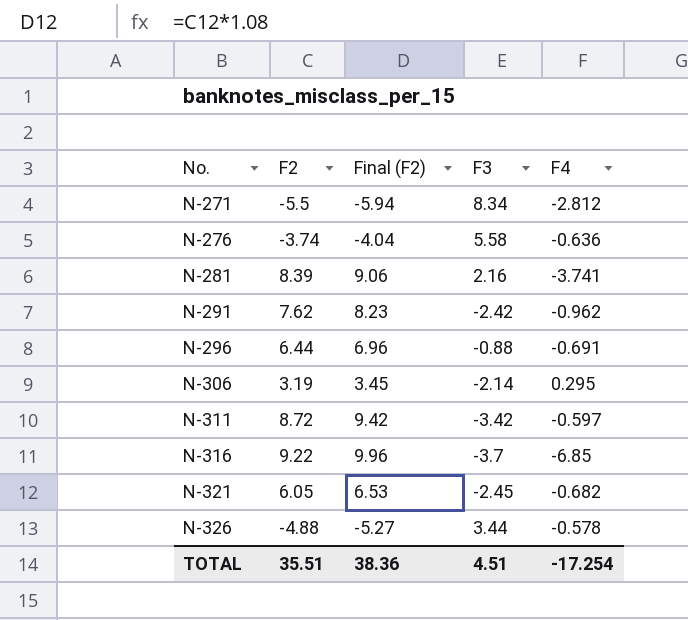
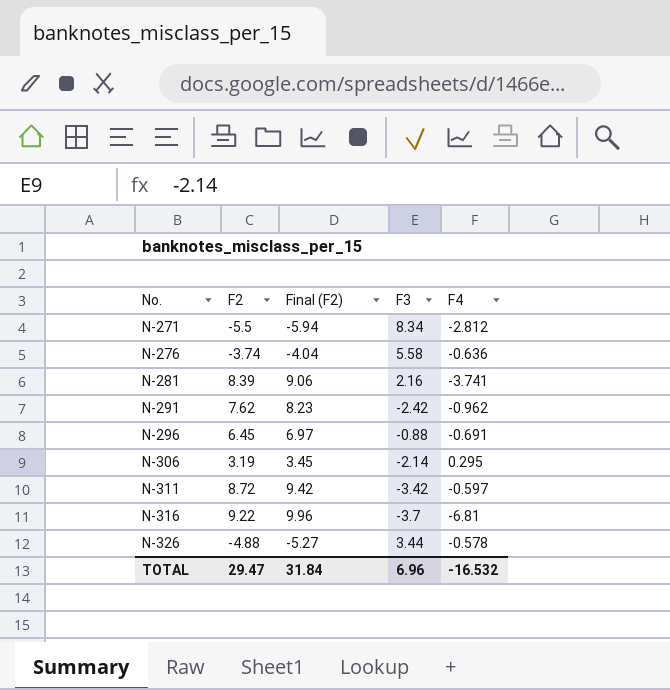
row N-321: 6.05 | 6.53 | -2.45 | -0.682 -> none
N-296 | F2: 6.44 -> 6.45
N-296 | Final (F2): 6.96 -> 6.97
N-316 | F4: -6.85 -> -6.81
TOTAL | F2: 35.51 -> 29.47
TOTAL | Final (F2): 38.36 -> 31.84
TOTAL | F3: 4.51 -> 6.96
TOTAL | F4: -17.254 -> -16.532

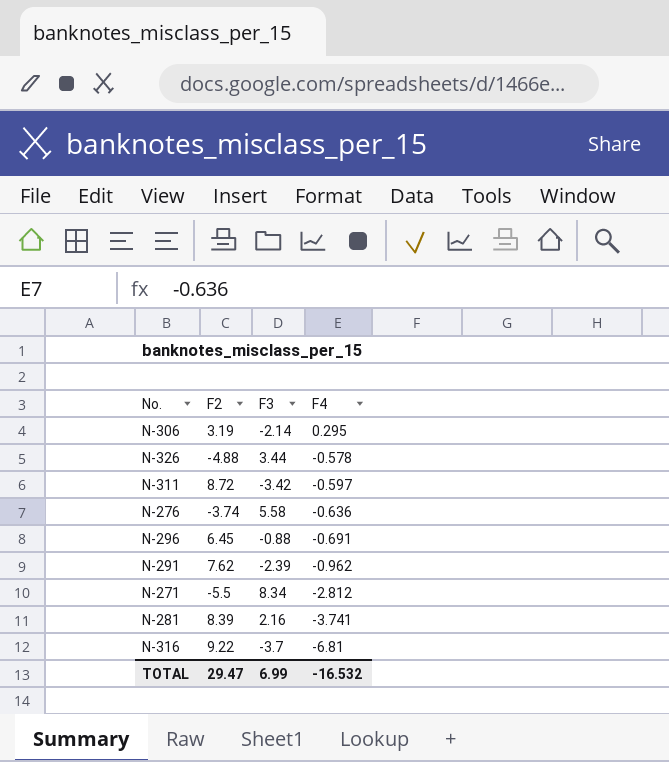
row order: No. ascending -> F4 descending
column Final (F2) | formula: [F2] * 1.08 -> none
N-291 | F3: -2.42 -> -2.39
TOTAL | F3: 6.96 -> 6.99

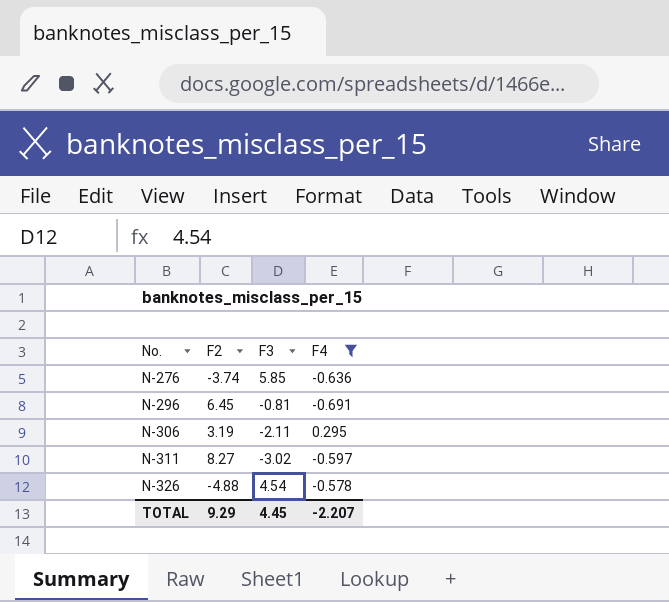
filter: none -> F4 >= -0.691
row order: F4 descending -> No. ascending
N-276 | F3: 5.58 -> 5.85
N-296 | F3: -0.88 -> -0.81
N-306 | F3: -2.14 -> -2.11
N-311 | F2: 8.72 -> 8.27
N-311 | F3: -3.42 -> -3.02
N-326 | F3: 3.44 -> 4.54
TOTAL | F2: 29.47 -> 9.29
TOTAL | F3: 6.99 -> 4.45
TOTAL | F4: -16.532 -> -2.207

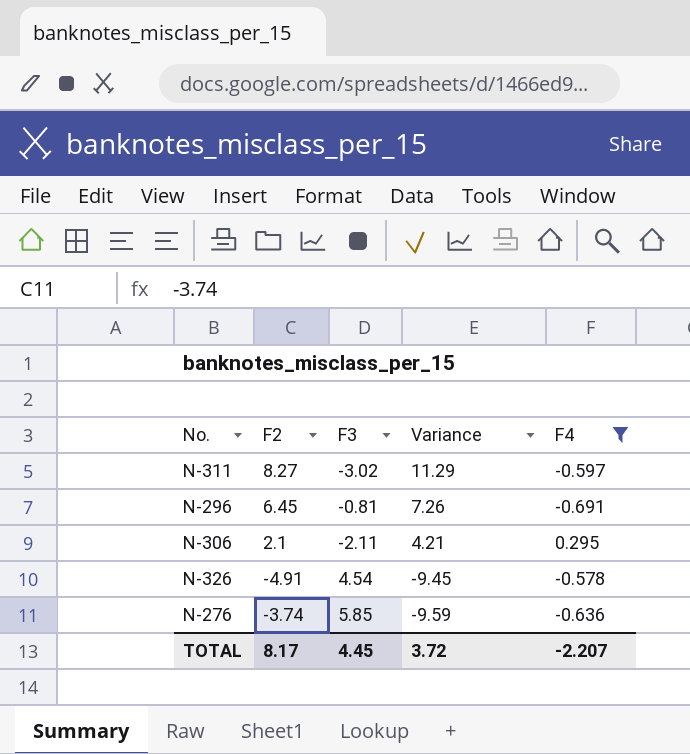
row order: No. ascending -> Variance descending
column Variance | formula: none -> [F2] - [F3]
N-306 | F2: 3.19 -> 2.1
N-326 | F2: -4.88 -> -4.91
TOTAL | F2: 9.29 -> 8.17

